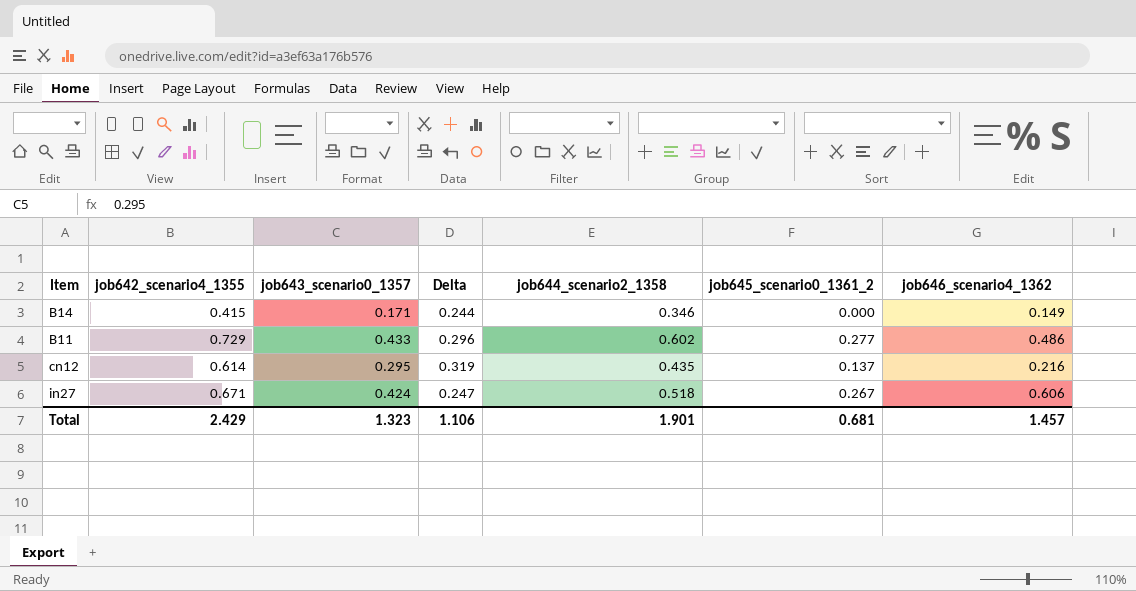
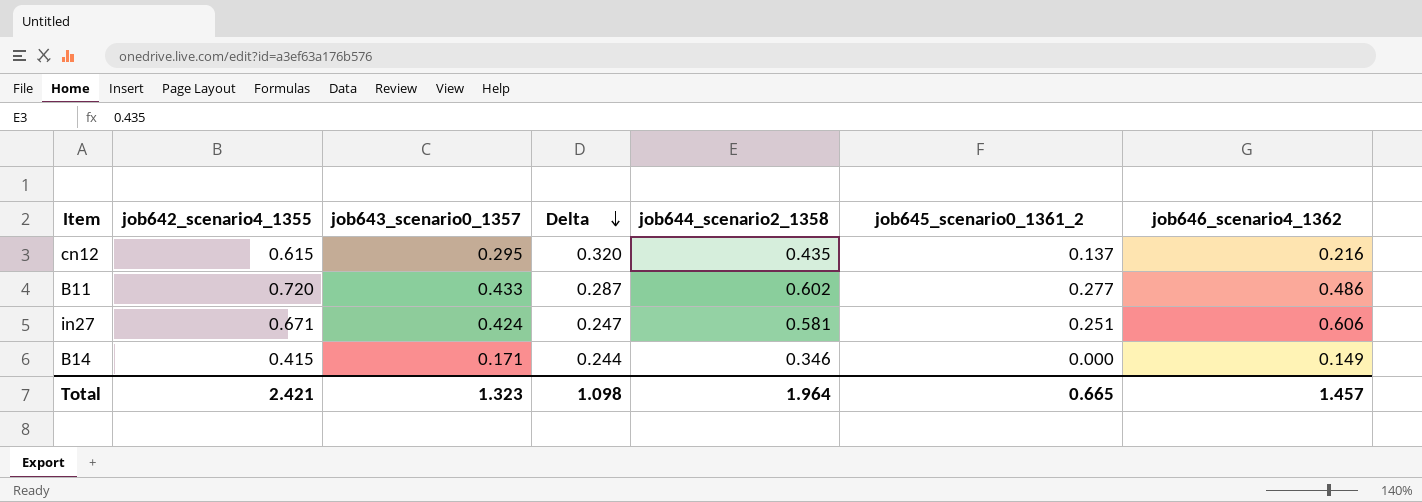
row order: none -> Delta descending
cn12 | job642_scenario4_1355: 0.614 -> 0.615
cn12 | Delta: 0.319 -> 0.320
B11 | job642_scenario4_1355: 0.729 -> 0.720
B11 | Delta: 0.296 -> 0.287
in27 | job644_scenario2_1358: 0.518 -> 0.581
in27 | job645_scenario0_1361_2: 0.267 -> 0.251
Total | job642_scenario4_1355: 2.429 -> 2.421
Total | Delta: 1.106 -> 1.098
Total | job644_scenario2_1358: 1.901 -> 1.964
Total | job645_scenario0_1361_2: 0.681 -> 0.665

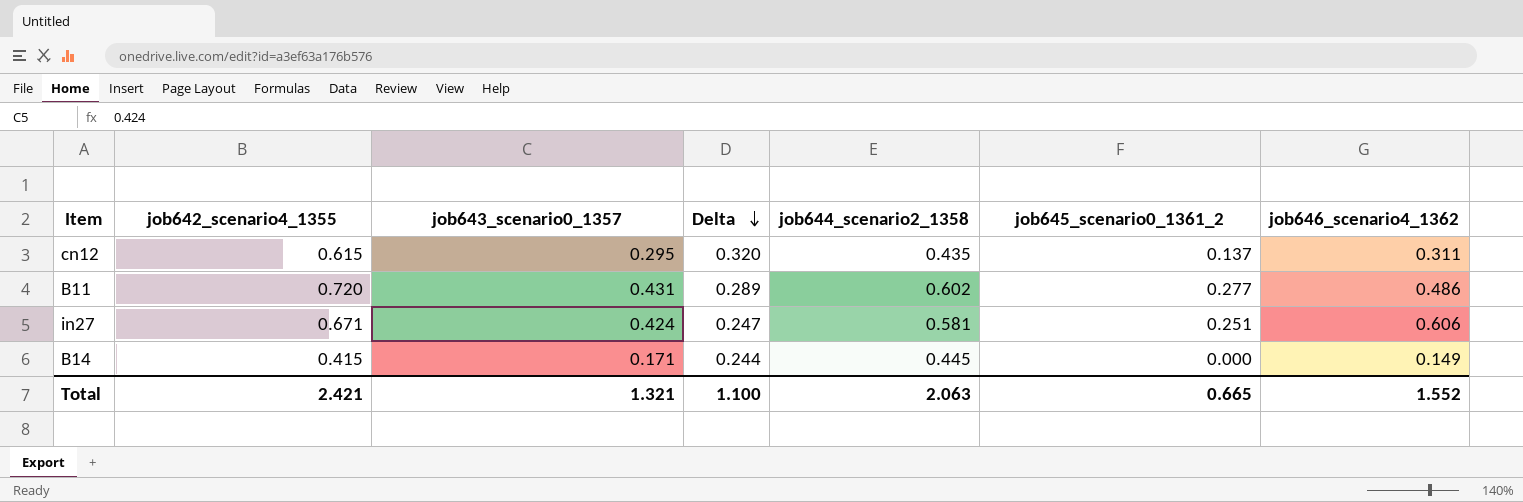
cn12 | job646_scenario4_1362: 0.216 -> 0.311
B11 | job643_scenario0_1357: 0.433 -> 0.431
B11 | Delta: 0.287 -> 0.289
B14 | job644_scenario2_1358: 0.346 -> 0.445
Total | job643_scenario0_1357: 1.323 -> 1.321
Total | Delta: 1.098 -> 1.100
Total | job644_scenario2_1358: 1.964 -> 2.063
Total | job646_scenario4_1362: 1.457 -> 1.552

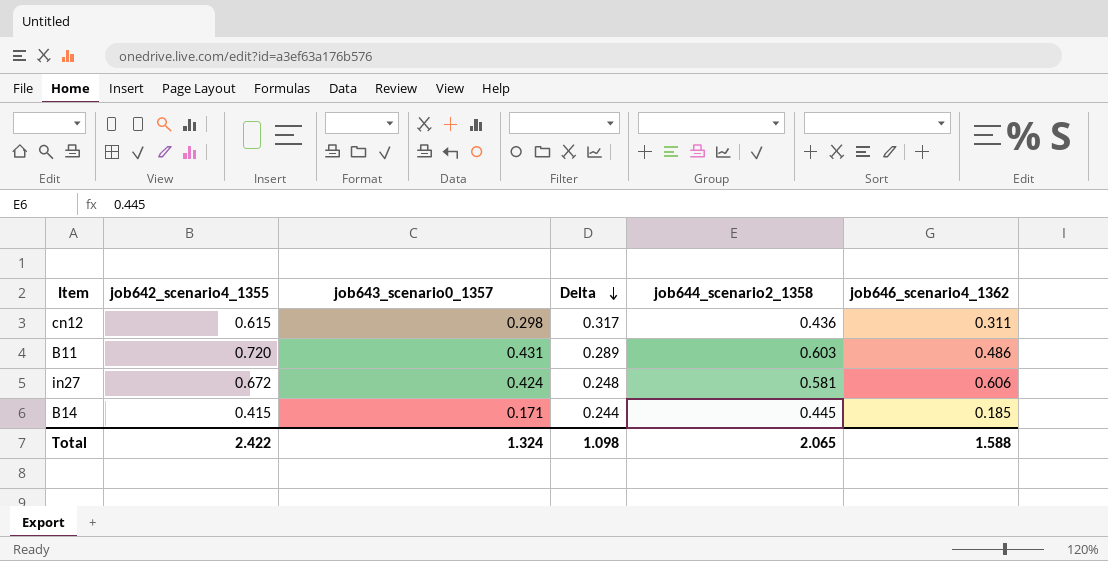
column job645_scenario0_1361_2 | position: 6 -> none
cn12 | job643_scenario0_1357: 0.295 -> 0.298
cn12 | Delta: 0.320 -> 0.317
cn12 | job644_scenario2_1358: 0.435 -> 0.436
B11 | job644_scenario2_1358: 0.602 -> 0.603
in27 | job642_scenario4_1355: 0.671 -> 0.672
in27 | Delta: 0.247 -> 0.248
B14 | job646_scenario4_1362: 0.149 -> 0.185
Total | job642_scenario4_1355: 2.421 -> 2.422
Total | job643_scenario0_1357: 1.321 -> 1.324
Total | Delta: 1.100 -> 1.098
Total | job644_scenario2_1358: 2.063 -> 2.065
Total | job646_scenario4_1362: 1.552 -> 1.588

